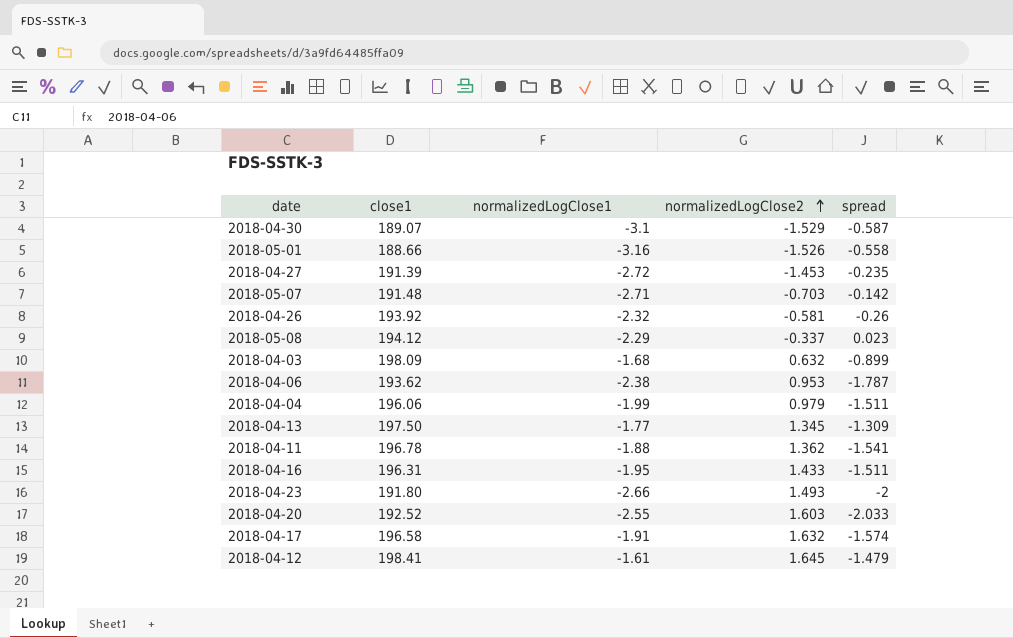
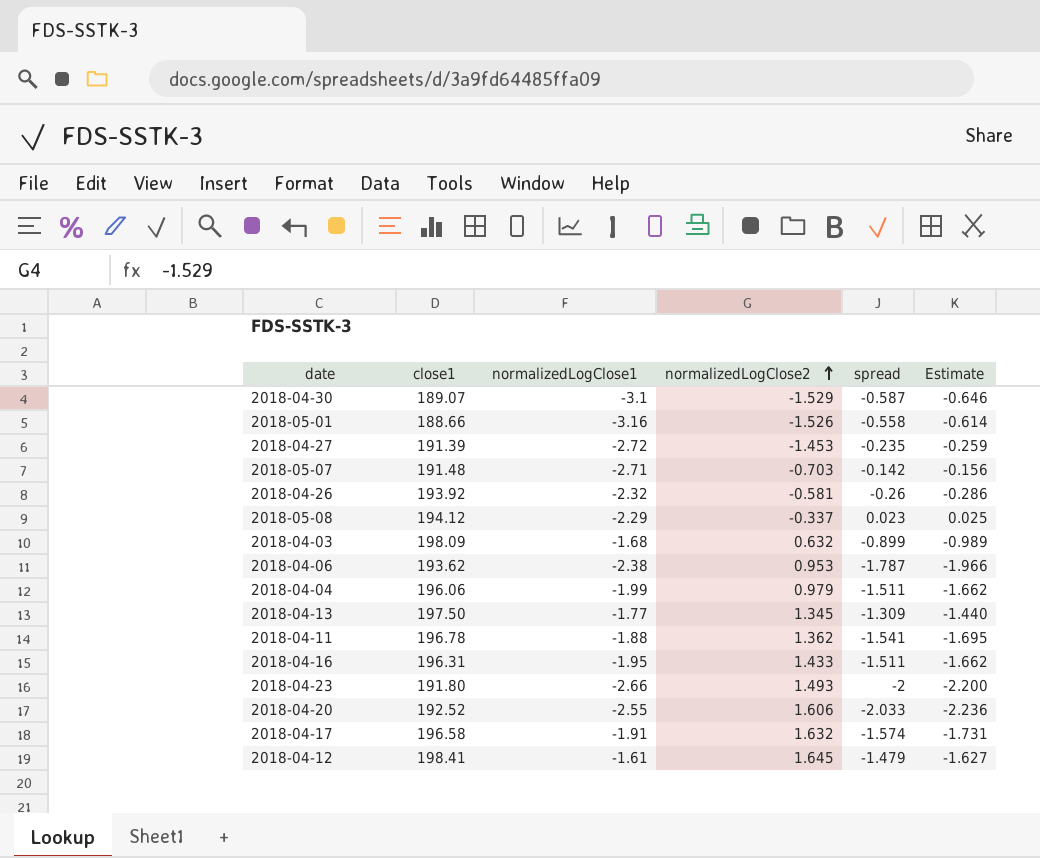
column Estimate | formula: none -> [spread] * 1.1
2018-04-20 | normalizedLogClose2: 1.603 -> 1.606

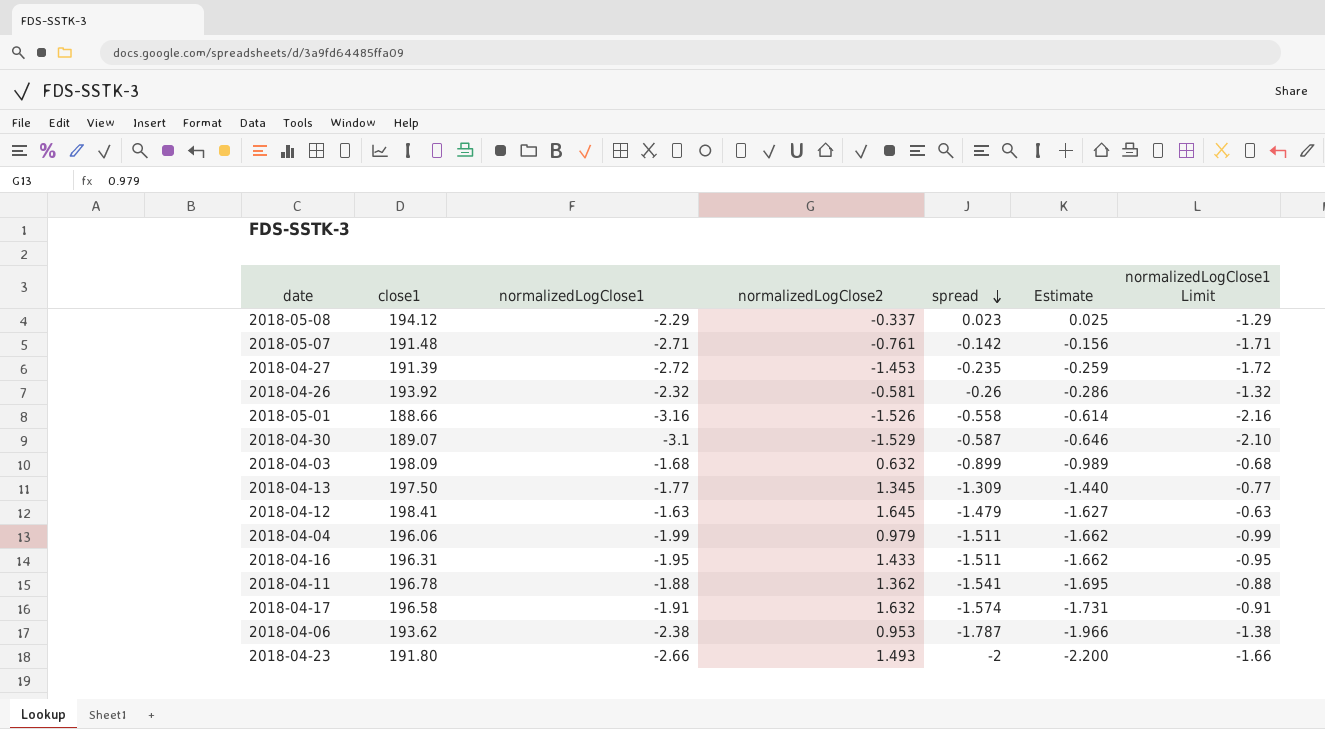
row order: normalizedLogClose2 ascending -> spread descending
column normalizedLogClose1 Limit | formula: none -> [normalizedLogClose1] + 1
row 2018-04-20: 192.52 | -2.55 | 1.606 | -2.033 | -2.236 -> none
2018-05-07 | normalizedLogClose2: -0.703 -> -0.761
2018-04-12 | normalizedLogClose1: -1.61 -> -1.63

